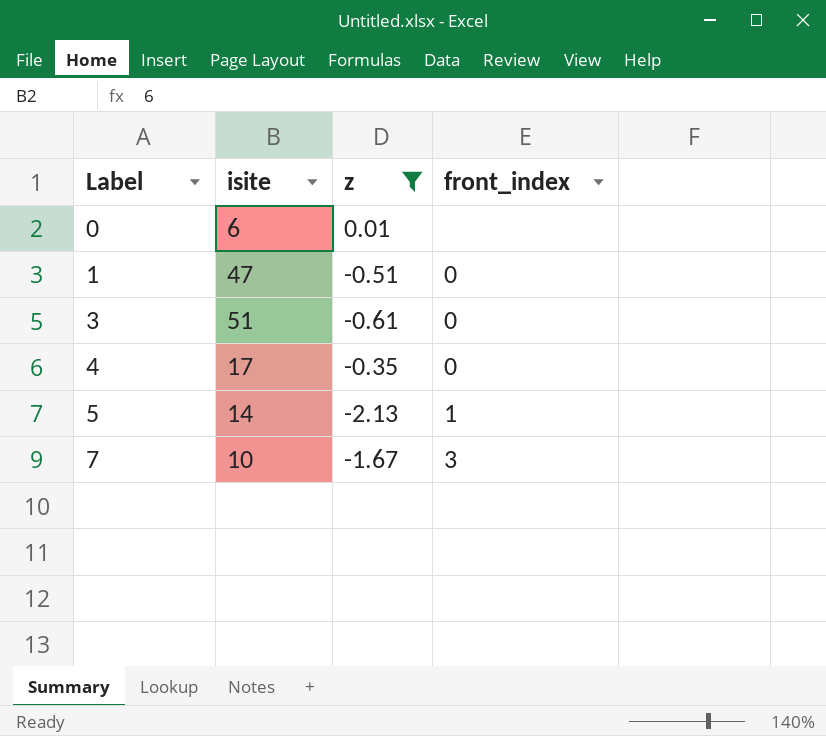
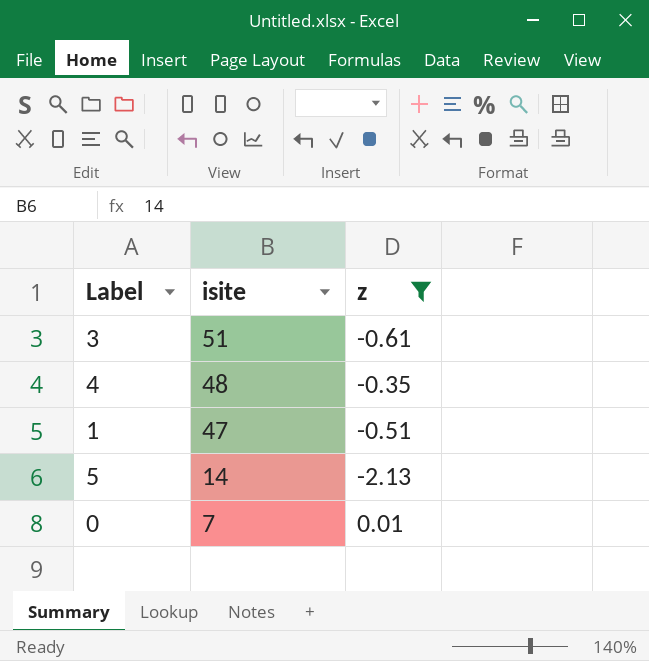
row order: Label ascending -> isite descending
column front_index | position: 4 -> none
row 7: 10 | -1.67 | 3 -> none
4 | isite: 17 -> 48
0 | isite: 6 -> 7

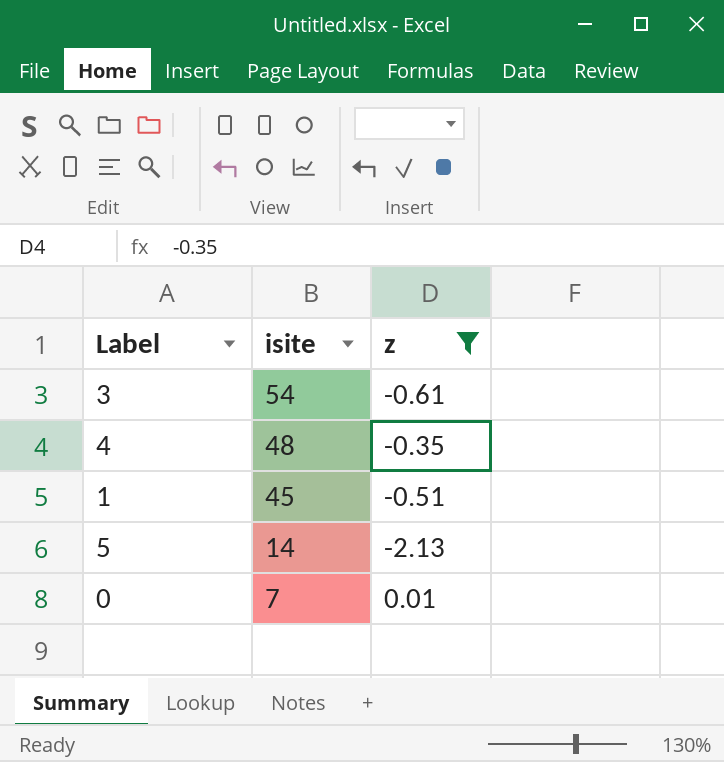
3 | isite: 51 -> 54
1 | isite: 47 -> 45

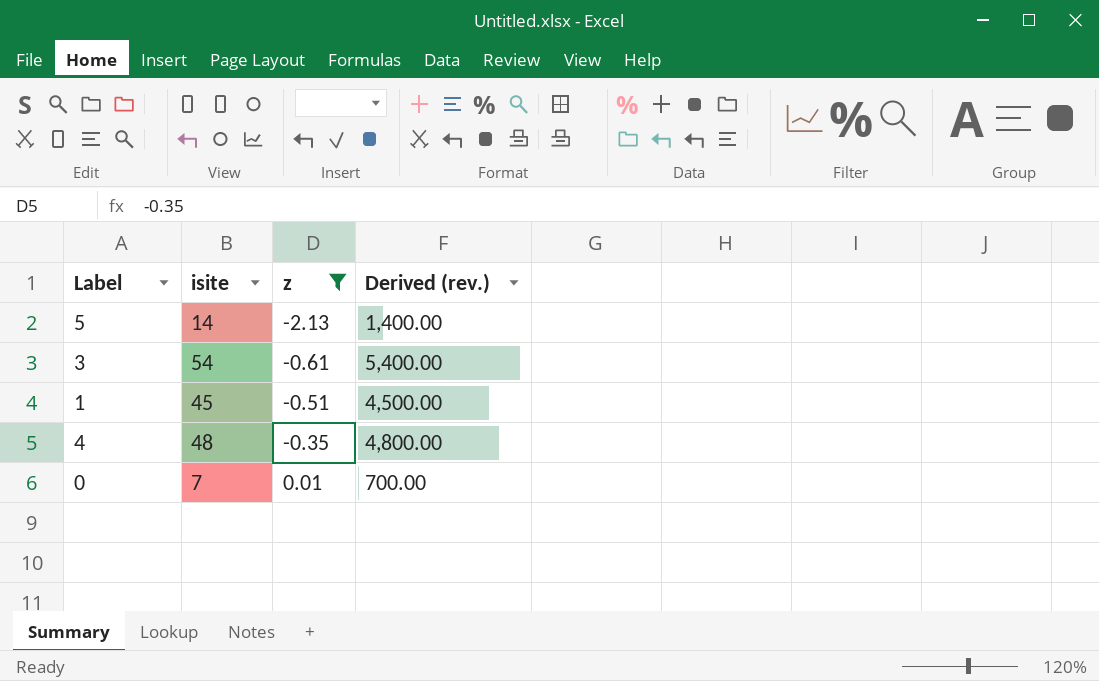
row order: isite descending -> z ascending
column Derived (rev.) | formula: none -> [isite] * 100

